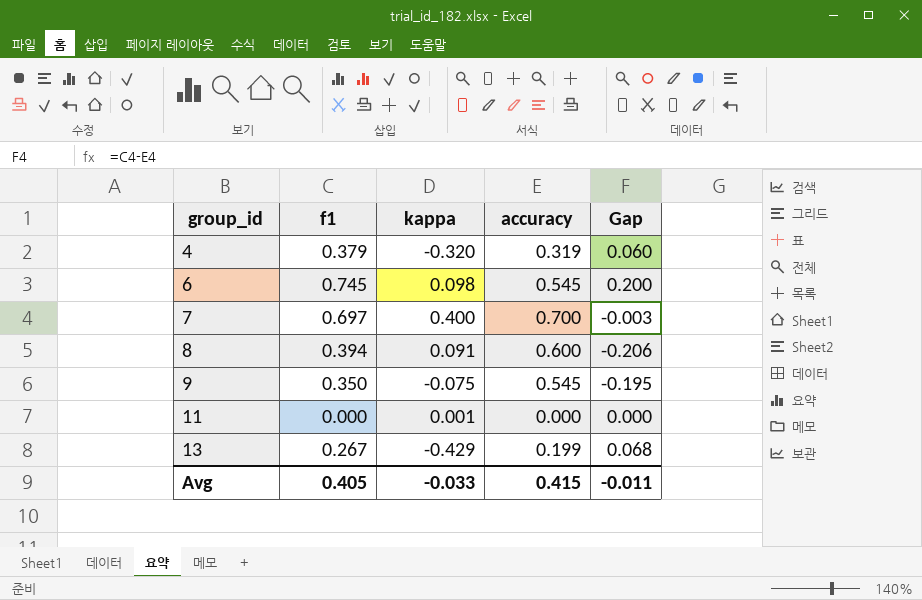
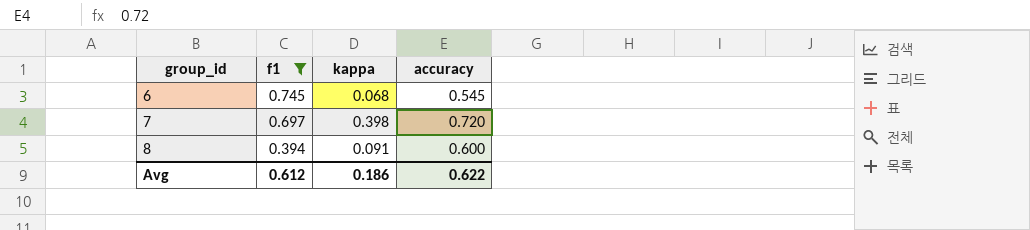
filter: none -> f1 >= 0.394
column Gap | formula: [f1] - [accuracy] -> none
6 | kappa: 0.098 -> 0.068
7 | kappa: 0.400 -> 0.398
7 | accuracy: 0.700 -> 0.720
Avg | f1: 0.405 -> 0.612
Avg | kappa: -0.033 -> 0.186
Avg | accuracy: 0.415 -> 0.622

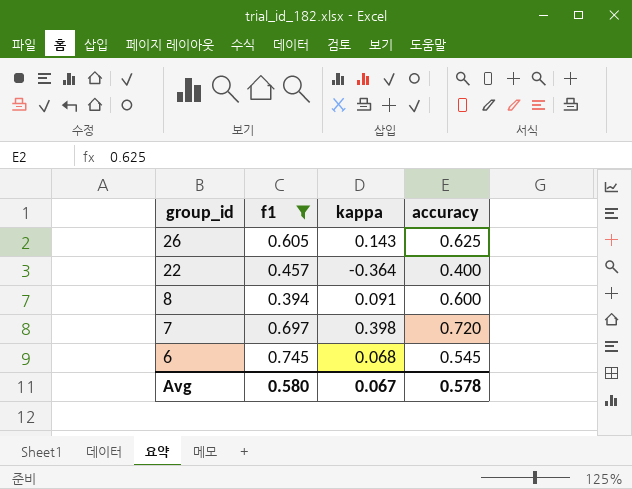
row order: group_id ascending -> group_id descending
row 26: none -> 0.605 | 0.143 | 0.625
row 22: none -> 0.457 | -0.364 | 0.400
Avg | f1: 0.612 -> 0.580
Avg | kappa: 0.186 -> 0.067
Avg | accuracy: 0.622 -> 0.578

